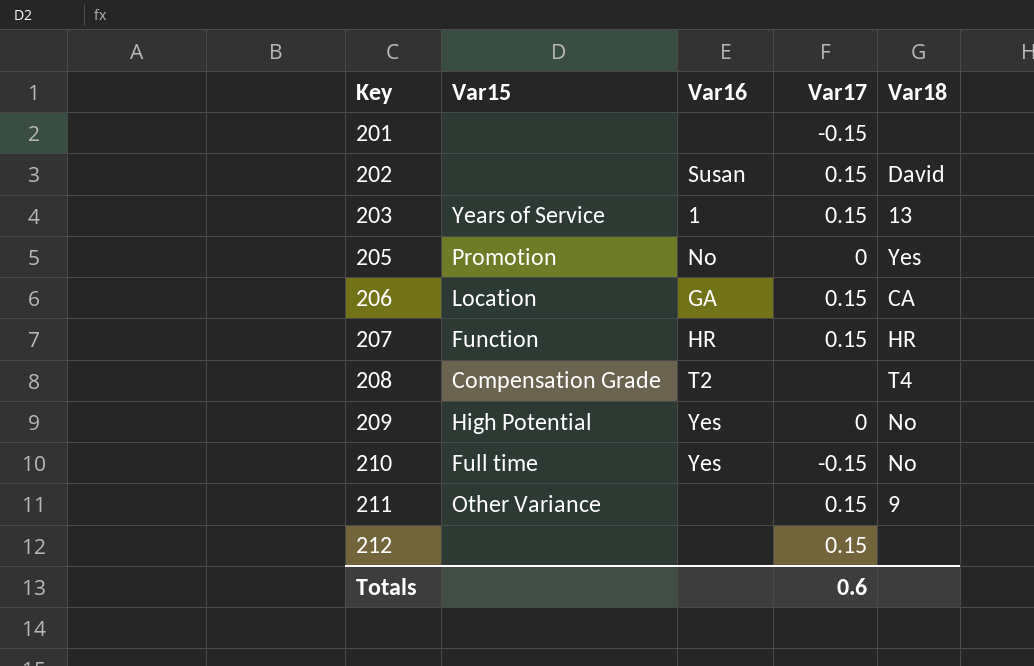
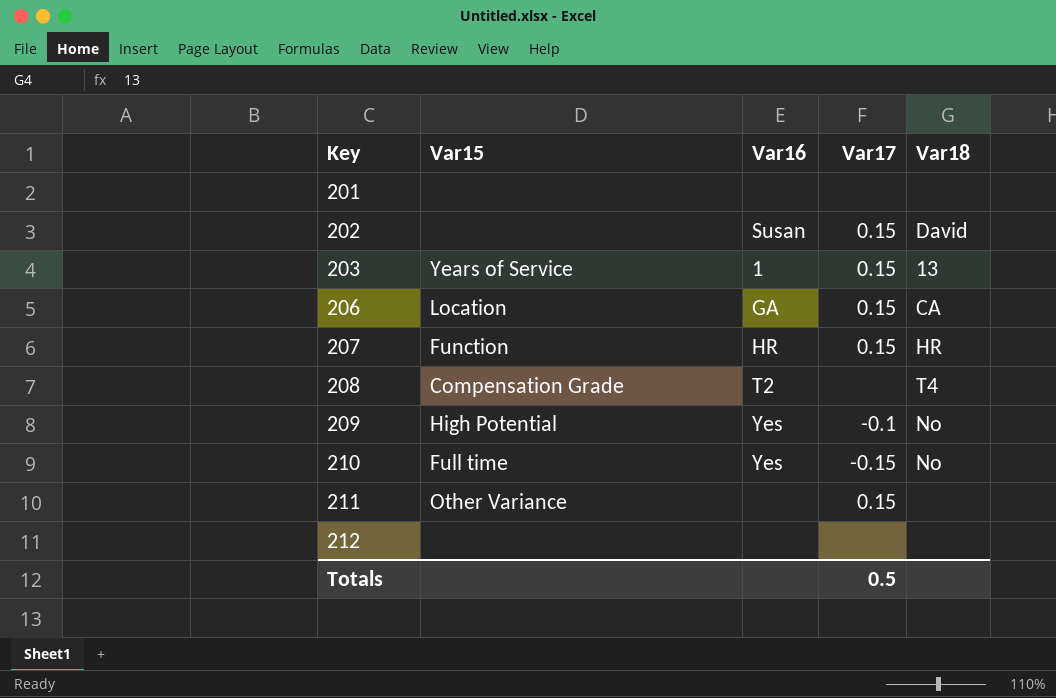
row 205: Promotion | No | 0 | Yes -> none
201 | Var17: -0.15 -> none
209 | Var17: 0 -> -0.1
211 | Var18: 9 -> none
212 | Var17: 0.15 -> none
Totals | Var17: 0.6 -> 0.5

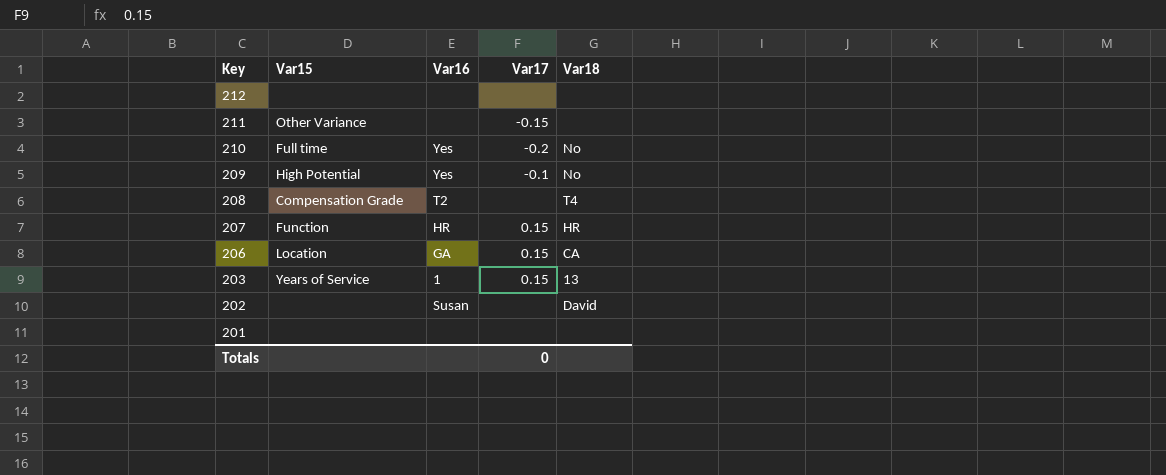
row order: Key ascending -> Key descending
211 | Var17: 0.15 -> -0.15
210 | Var17: -0.15 -> -0.2
202 | Var17: 0.15 -> none
Totals | Var17: 0.5 -> 0

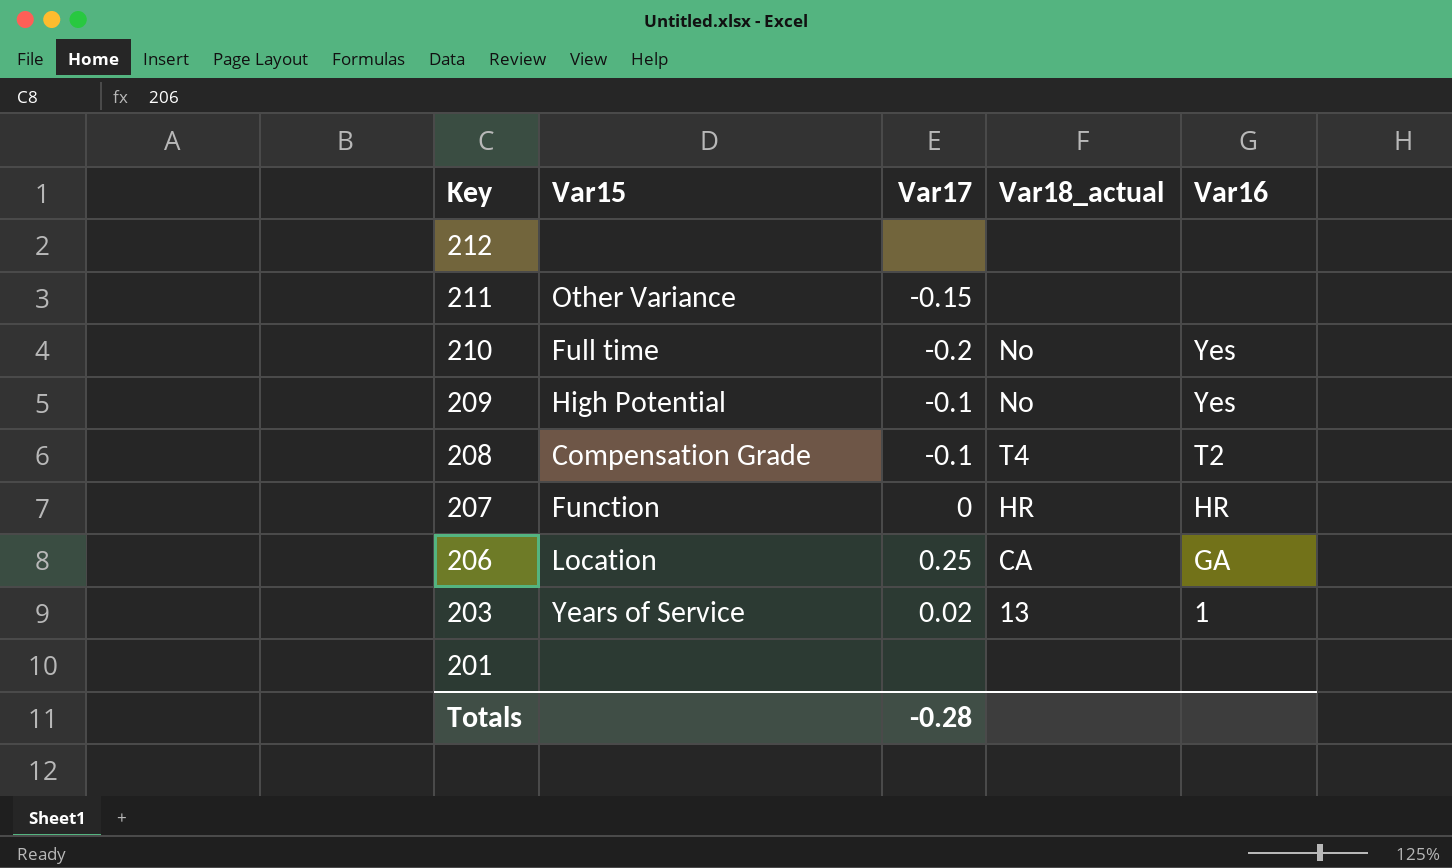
column name: Var18 -> Var18_actual
column Var16 | position: 3 -> 5
row 202: none | Susan | none | David -> none
208 | Var17: none -> -0.1
207 | Var17: 0.15 -> 0
206 | Var17: 0.15 -> 0.25
203 | Var17: 0.15 -> 0.02
Totals | Var17: 0 -> -0.28

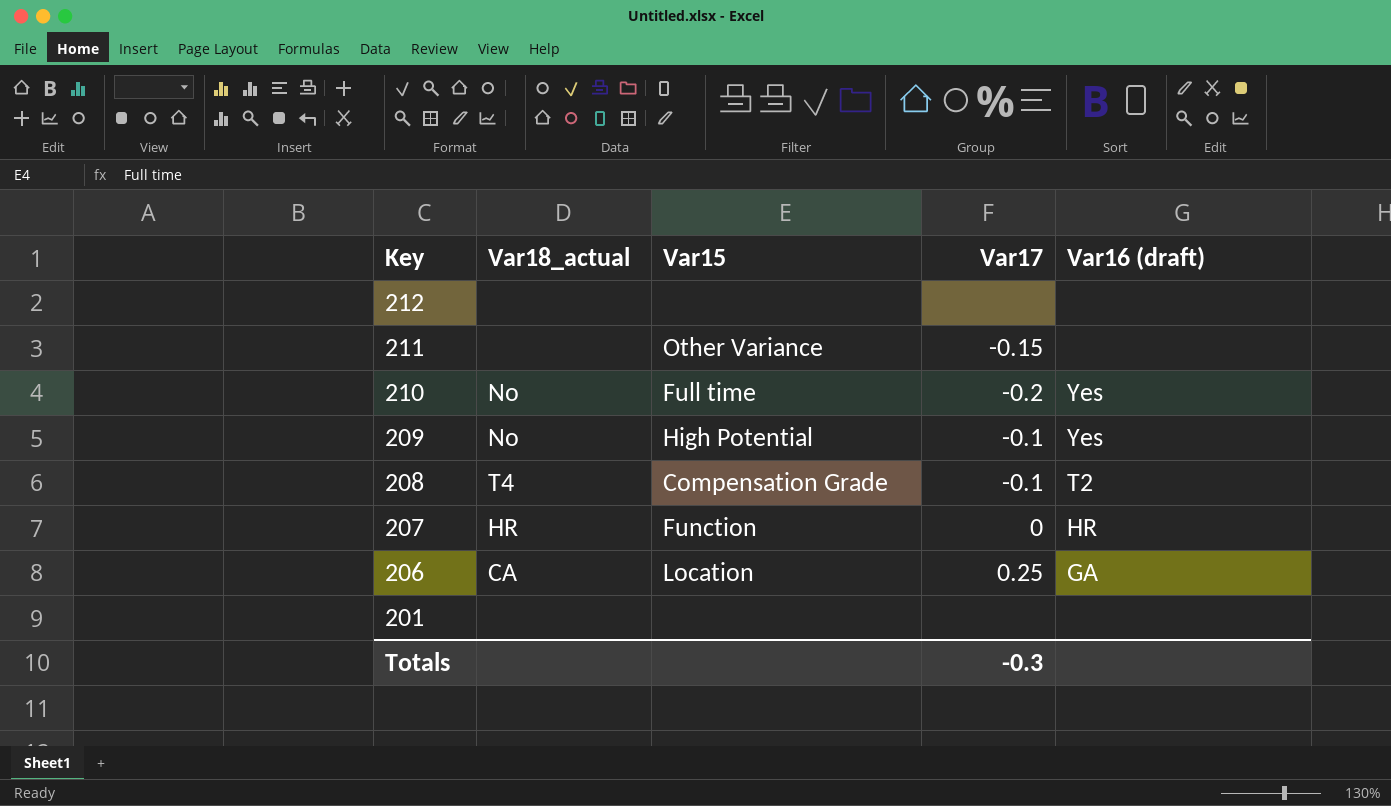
column Var18_actual | position: 4 -> 2
column name: Var16 -> Var16 (draft)
row 203: Years of Service | 0.02 | 13 | 1 -> none
Totals | Var17: -0.28 -> -0.3

